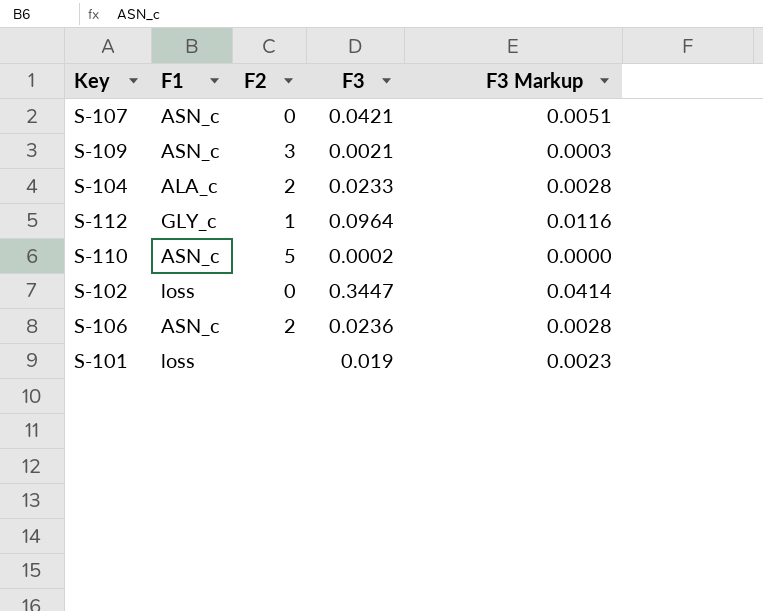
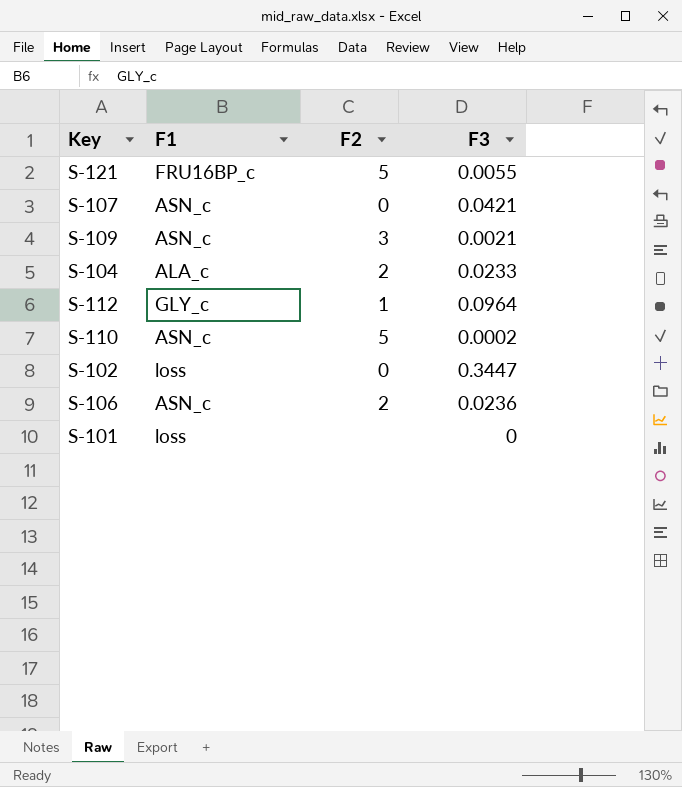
column F3 Markup | formula: [F3] * 0.12 -> none
row S-121: none -> FRU16BP_c | 5 | 0.0055
S-101 | F3: 0.019 -> 0

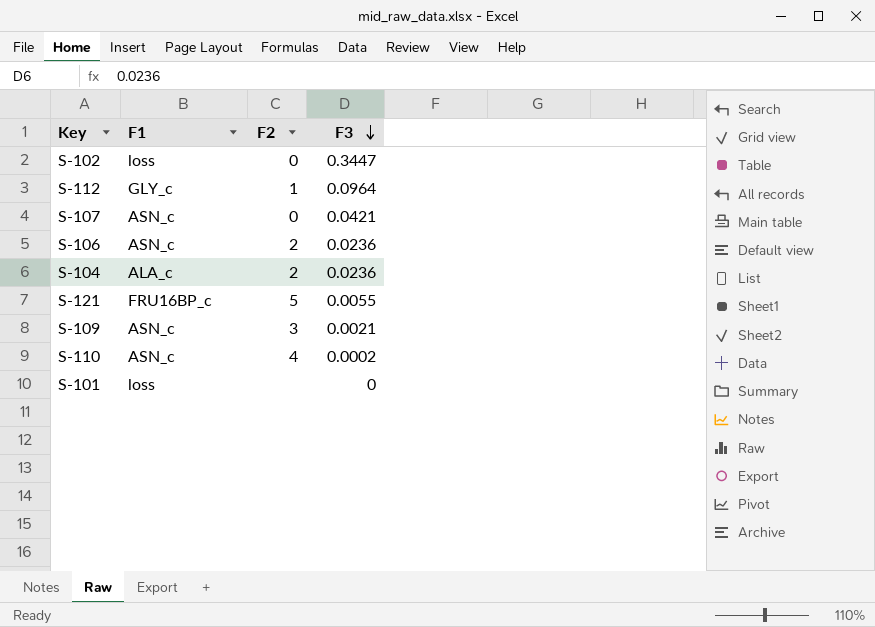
row order: none -> F3 descending
S-104 | F3: 0.0233 -> 0.0236
S-110 | F2: 5 -> 4

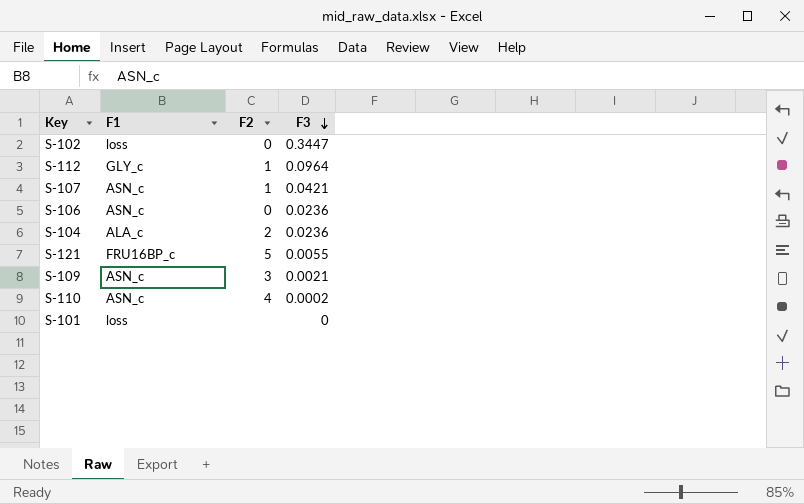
S-107 | F2: 0 -> 1
S-106 | F2: 2 -> 0

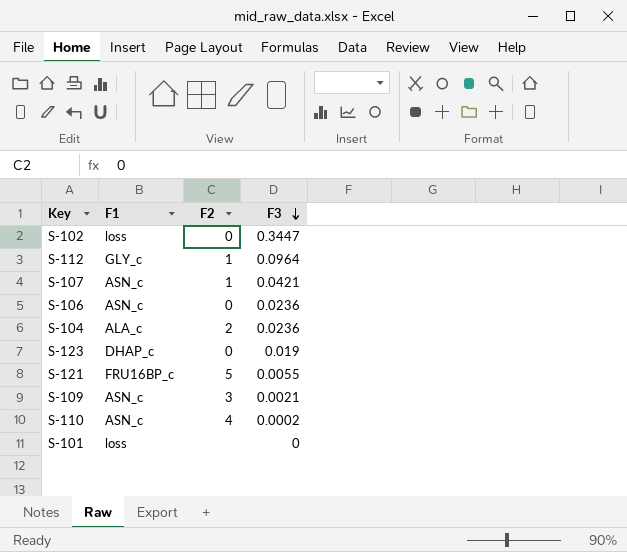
row S-123: none -> DHAP_c | 0 | 0.019

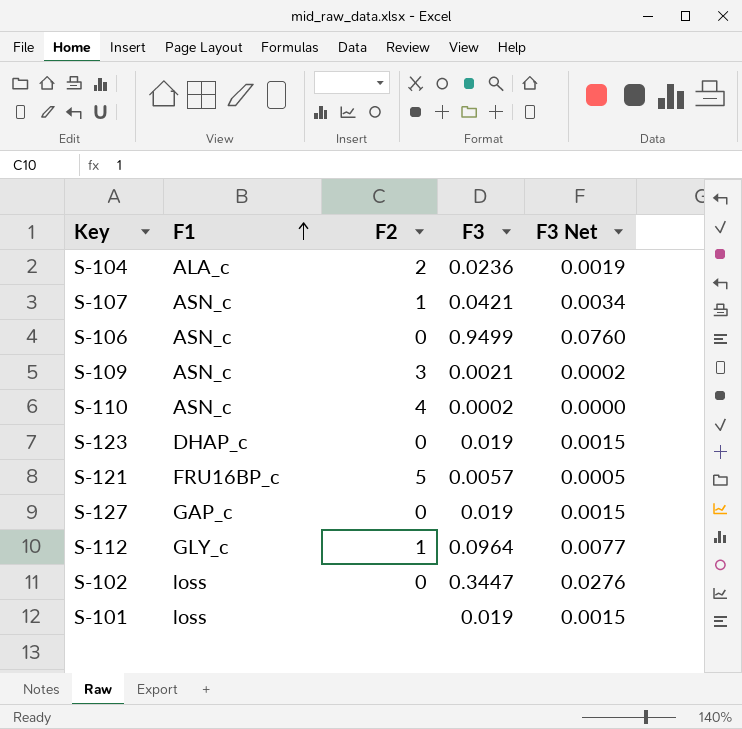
row order: F3 descending -> F1 ascending
column F3 Net | formula: none -> [F3] * 0.08
S-106 | F3: 0.0236 -> 0.9499
S-121 | F3: 0.0055 -> 0.0057
row S-127: none -> GAP_c | 0 | 0.019 | 0.0015
S-101 | F3: 0 -> 0.019

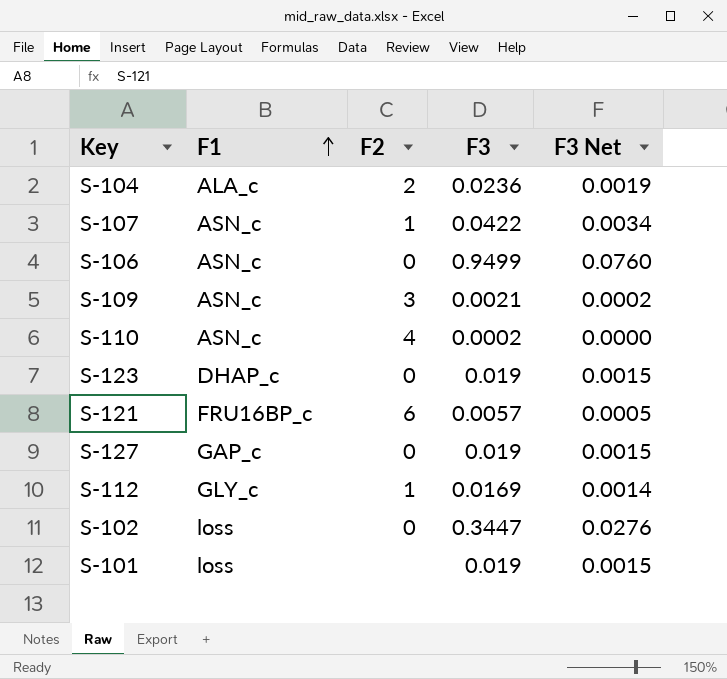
S-107 | F3: 0.0421 -> 0.0422
S-121 | F2: 5 -> 6
S-112 | F3: 0.0964 -> 0.0169
S-112 | F3 Net: 0.0077 -> 0.0014

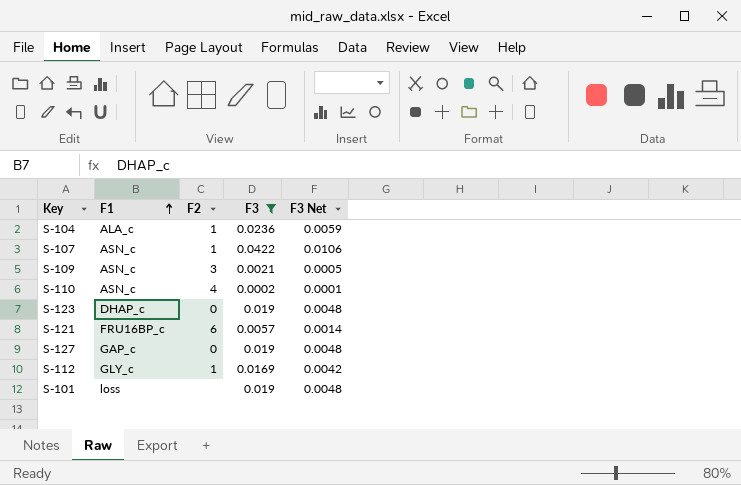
filter: none -> F3 <= 0.0422
column F3 Net | formula: [F3] * 0.08 -> [F3] * 0.25
S-104 | F2: 2 -> 1

